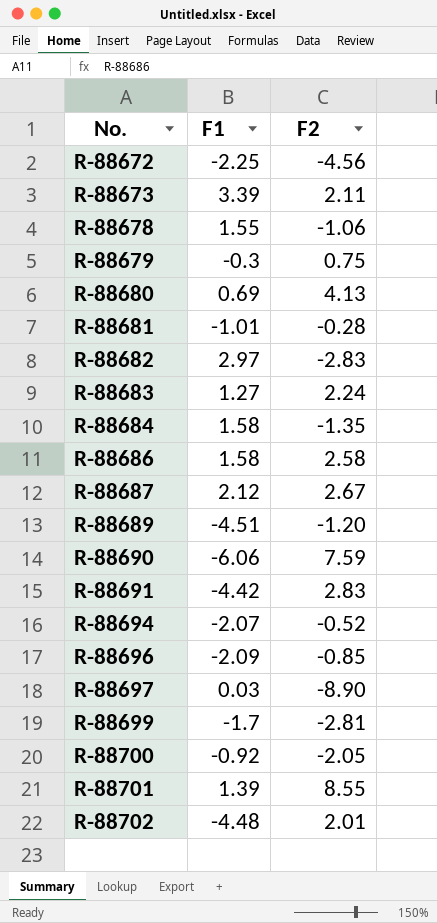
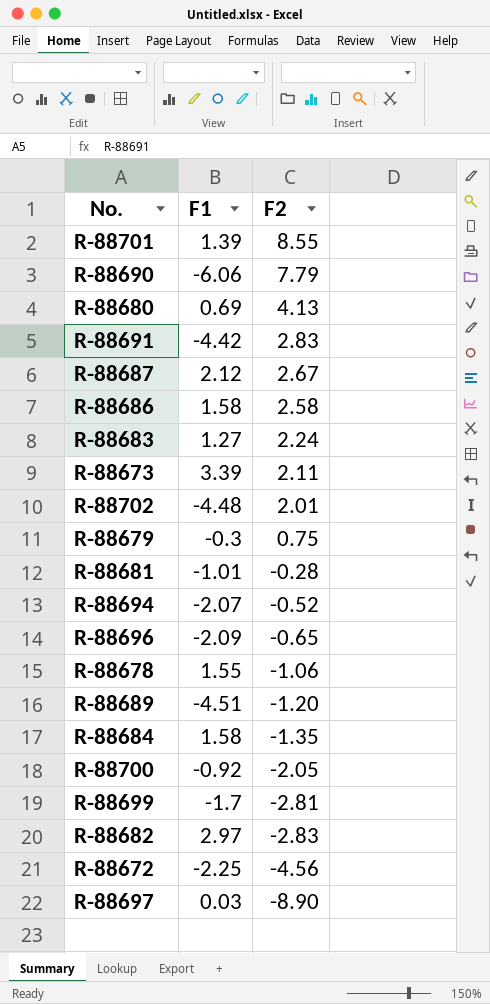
row order: No. ascending -> F2 descending
R-88690 | F2: 7.59 -> 7.79
R-88696 | F2: -0.85 -> -0.65

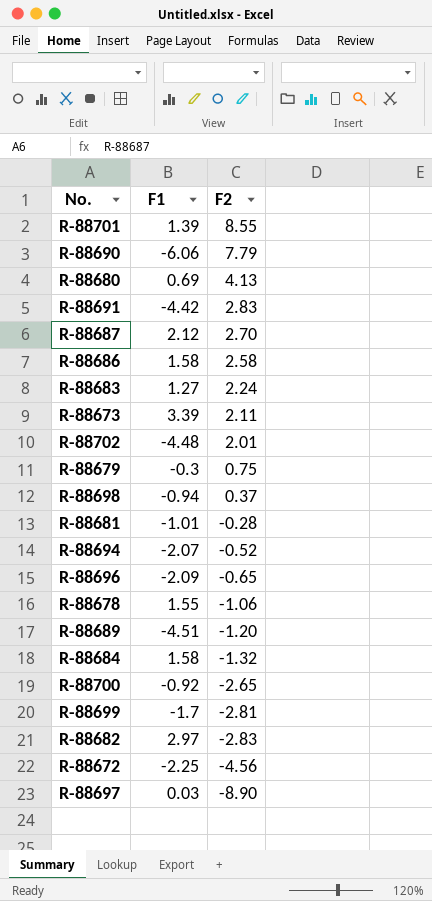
R-88687 | F2: 2.67 -> 2.70
row R-88698: none -> -0.94 | 0.37
R-88684 | F2: -1.35 -> -1.32
R-88700 | F2: -2.05 -> -2.65

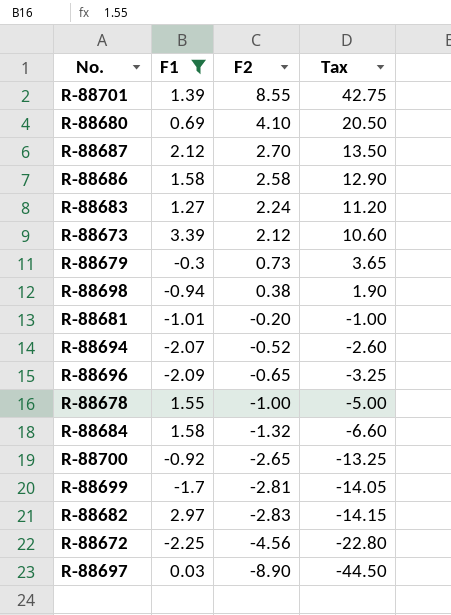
filter: none -> F1 >= -2.25
column Tax | formula: none -> [F2] * 5
R-88680 | F2: 4.13 -> 4.10
R-88673 | F2: 2.11 -> 2.12
R-88679 | F2: 0.75 -> 0.73
R-88698 | F2: 0.37 -> 0.38
R-88681 | F2: -0.28 -> -0.20
R-88678 | F2: -1.06 -> -1.00

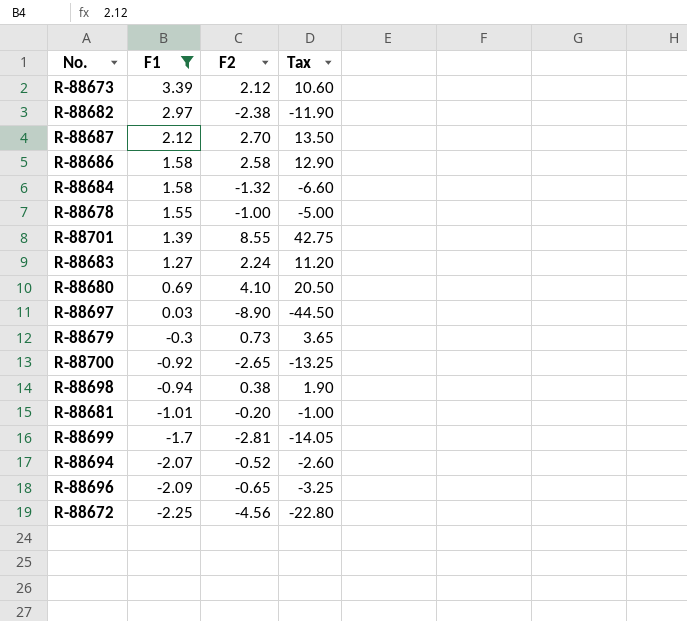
row order: F2 descending -> F1 descending
R-88682 | F2: -2.83 -> -2.38
R-88682 | Tax: -14.15 -> -11.90

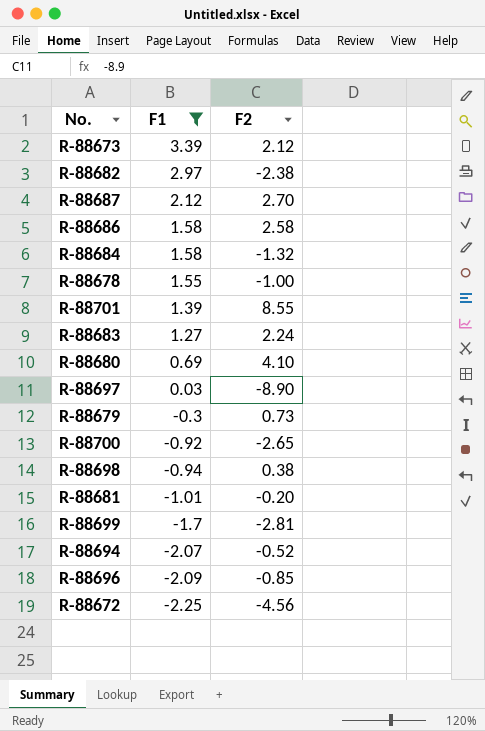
column Tax | formula: [F2] * 5 -> none
R-88696 | F2: -0.65 -> -0.85

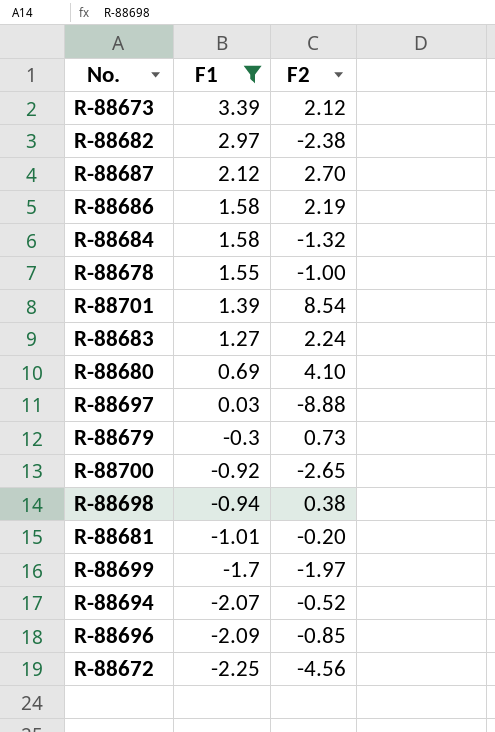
R-88686 | F2: 2.58 -> 2.19
R-88701 | F2: 8.55 -> 8.54
R-88697 | F2: -8.90 -> -8.88
R-88699 | F2: -2.81 -> -1.97

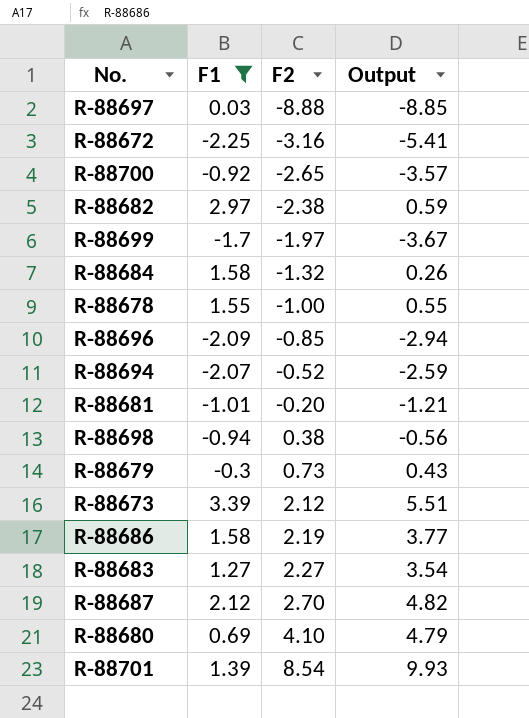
row order: F1 descending -> F2 ascending
column Output | formula: none -> [F1] + [F2]
R-88672 | F2: -4.56 -> -3.16
R-88683 | F2: 2.24 -> 2.27

